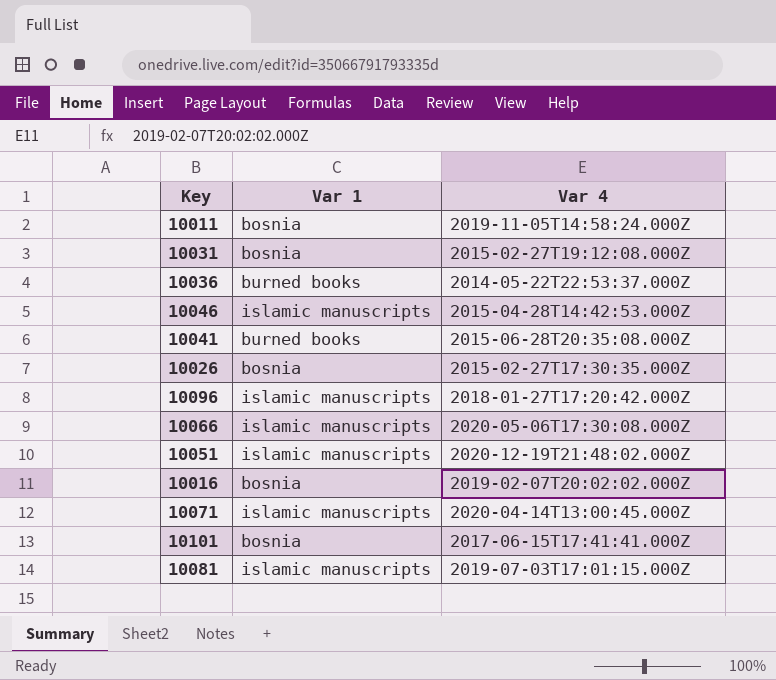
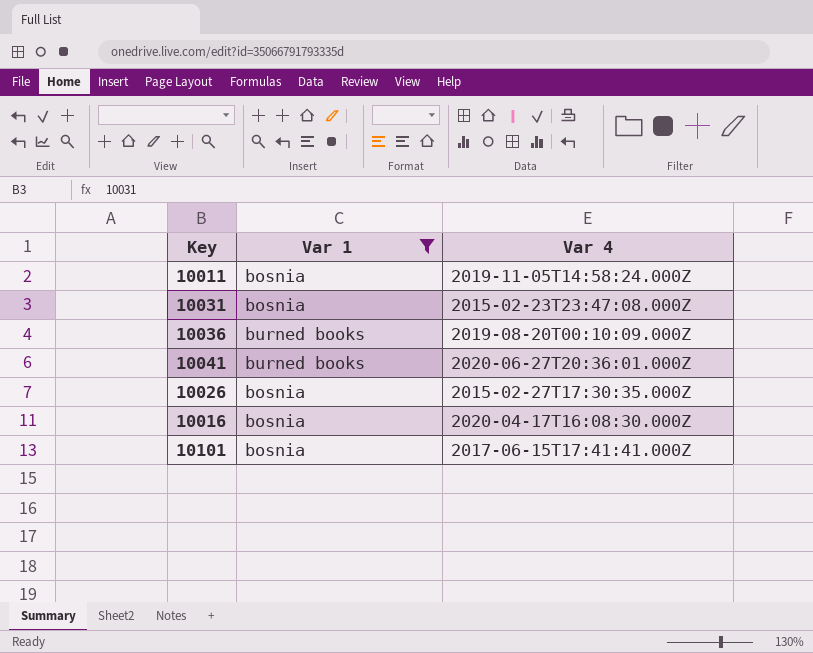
filter: none -> Var 1 != islamic manuscripts
10031 | Var 4: 2015-02-27T19:12:08.000Z -> 2015-02-23T23:47:08.000Z
10036 | Var 4: 2014-05-22T22:53:37.000Z -> 2019-08-20T00:10:09.000Z
10041 | Var 4: 2015-06-28T20:35:08.000Z -> 2020-06-27T20:36:01.000Z
10016 | Var 4: 2019-02-07T20:02:02.000Z -> 2020-04-17T16:08:30.000Z

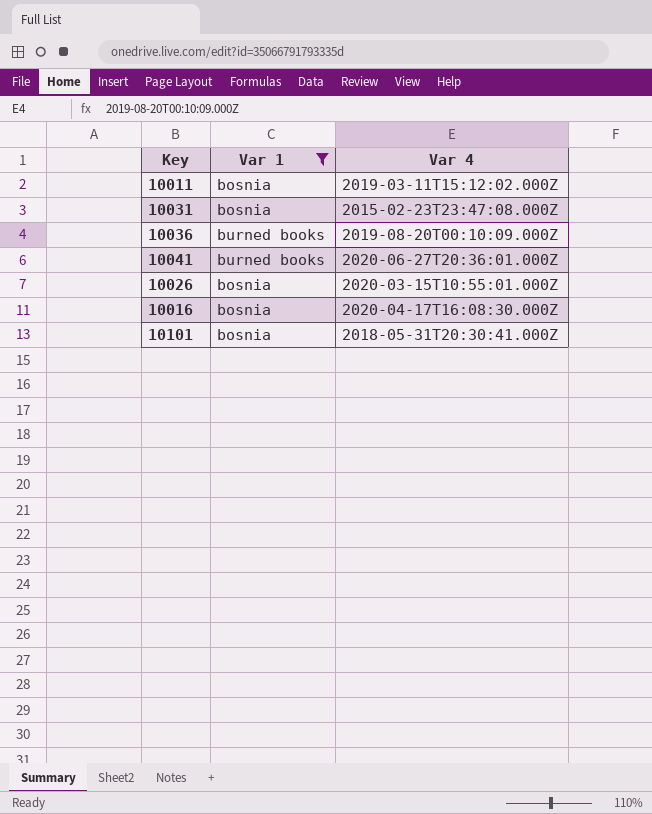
10011 | Var 4: 2019-11-05T14:58:24.000Z -> 2019-03-11T15:12:02.000Z
10026 | Var 4: 2015-02-27T17:30:35.000Z -> 2020-03-15T10:55:01.000Z
10101 | Var 4: 2017-06-15T17:41:41.000Z -> 2018-05-31T20:30:41.000Z

